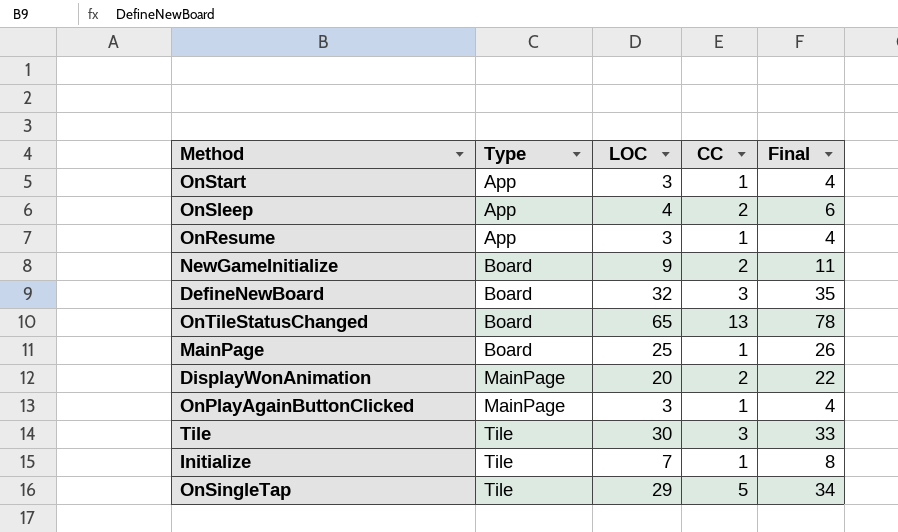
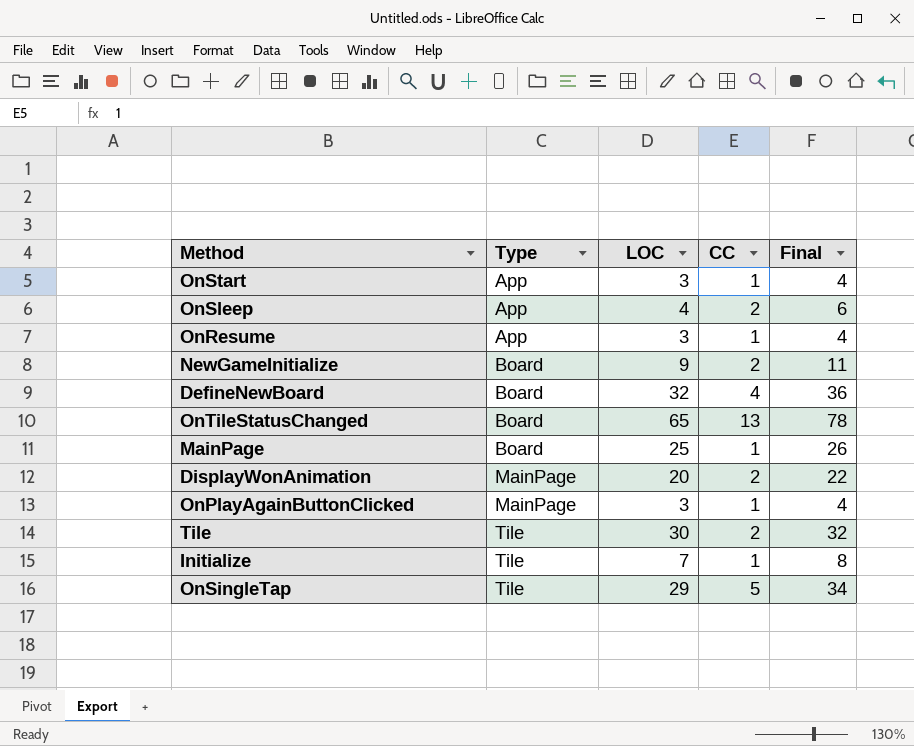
DefineNewBoard | CC: 3 -> 4
DefineNewBoard | Final: 35 -> 36
Tile | CC: 3 -> 2
Tile | Final: 33 -> 32

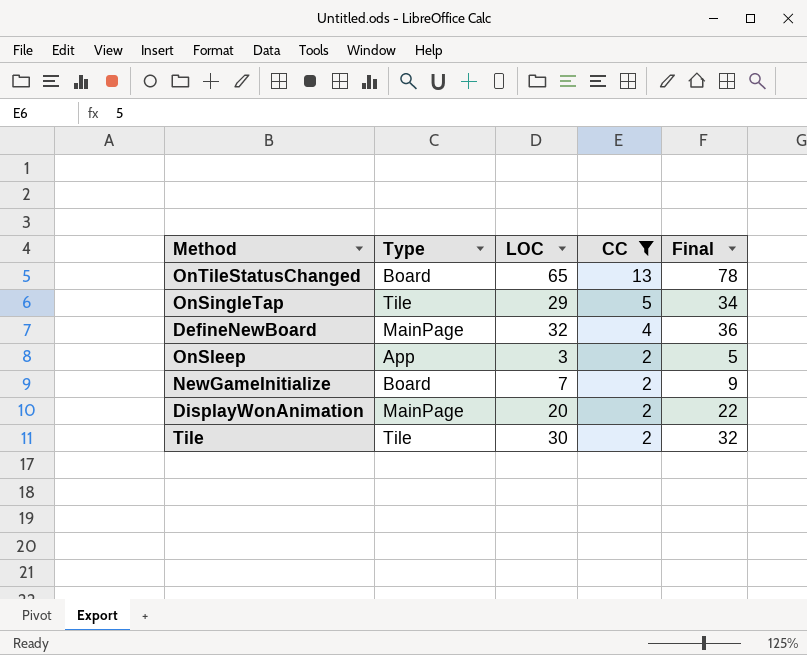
filter: none -> CC != 1
row order: Type ascending -> CC descending
DefineNewBoard | Type: Board -> MainPage
OnSleep | LOC: 4 -> 3
OnSleep | Final: 6 -> 5
NewGameInitialize | LOC: 9 -> 7
NewGameInitialize | Final: 11 -> 9

